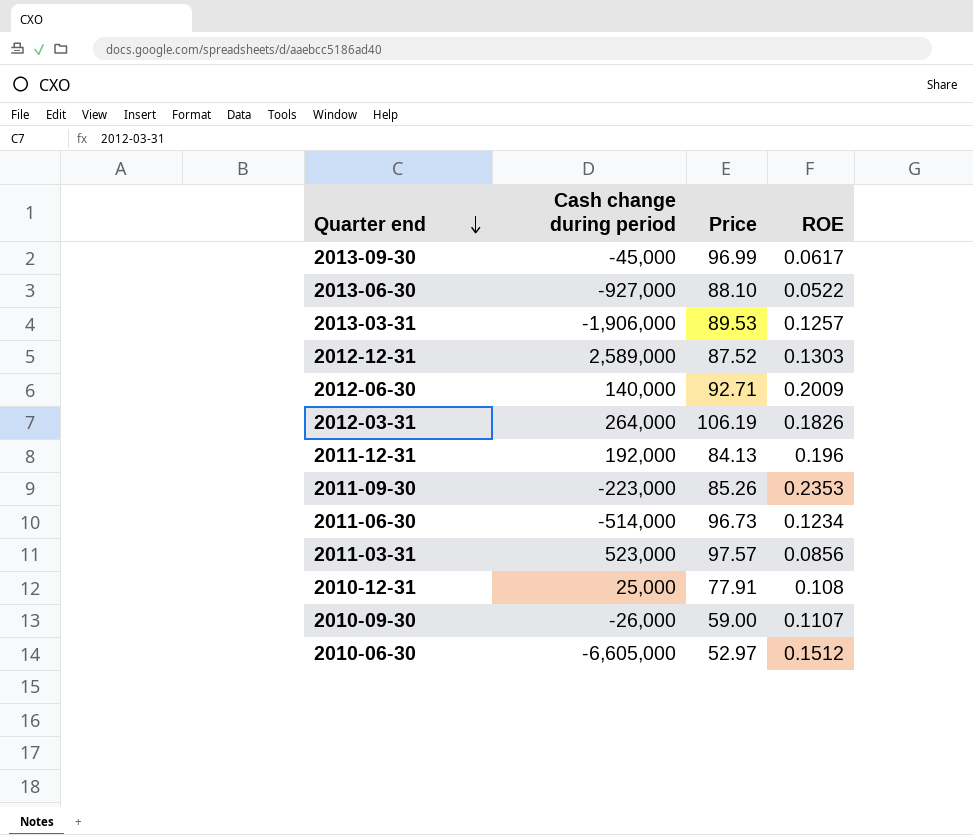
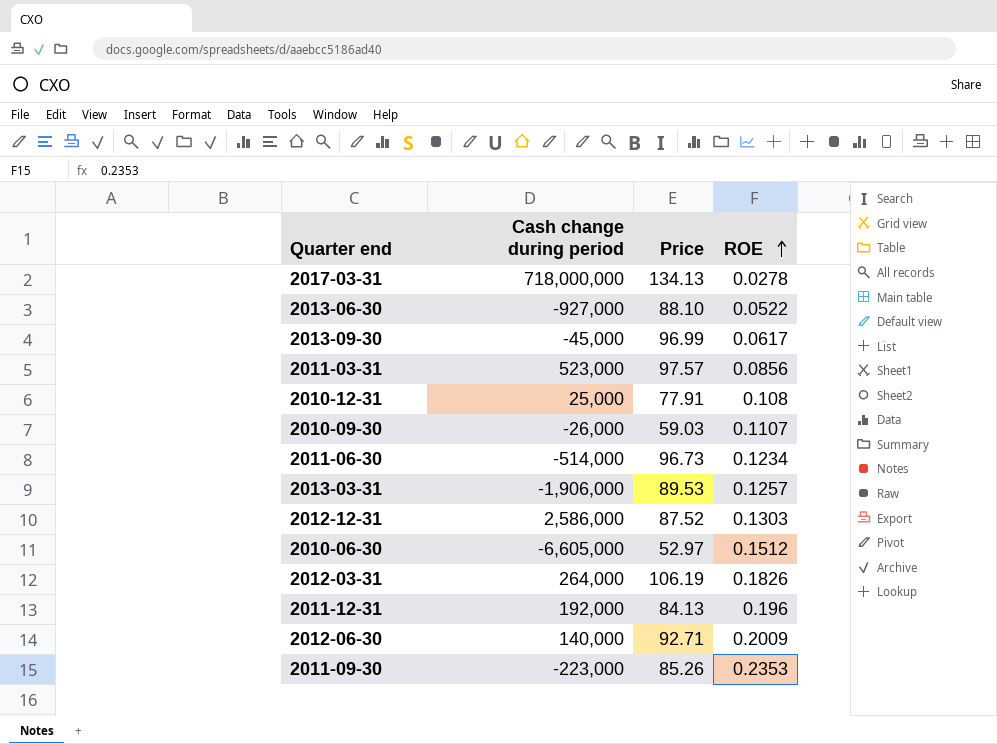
row order: Quarter end descending -> ROE ascending
row 2017-03-31: none -> 718,000,000 | 134.13 | 0.0278
2010-09-30 | Price: 59.00 -> 59.03
2012-12-31 | Cash change during period: 2,589,000 -> 2,586,000

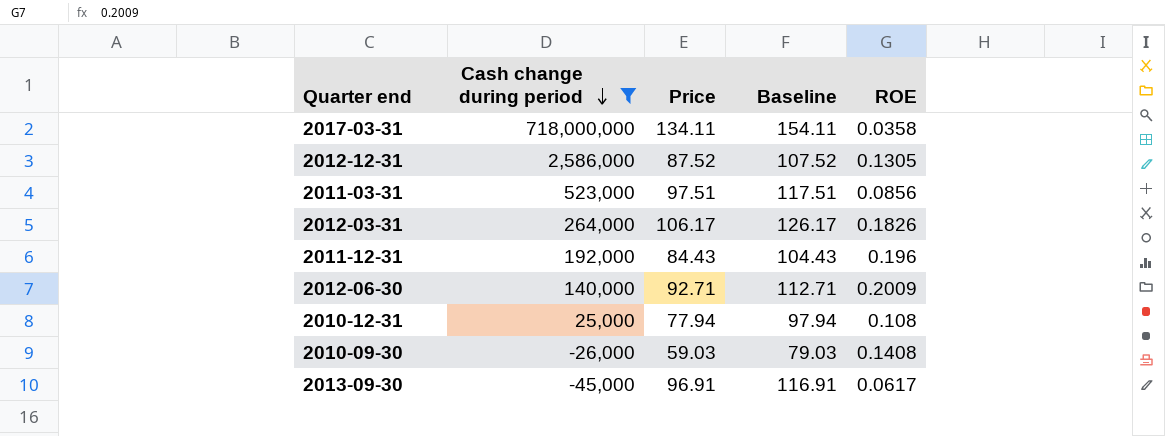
filter: none -> Cash change during period >= -45,000
row order: ROE ascending -> Cash change during period descending
column Baseline | formula: none -> [Price] + 20
2017-03-31 | Price: 134.13 -> 134.11
2017-03-31 | ROE: 0.0278 -> 0.0358
2012-12-31 | ROE: 0.1303 -> 0.1305
2011-03-31 | Price: 97.57 -> 97.51
2012-03-31 | Price: 106.19 -> 106.17
2011-12-31 | Price: 84.13 -> 84.43
2010-12-31 | Price: 77.91 -> 77.94
2010-09-30 | ROE: 0.1107 -> 0.1408
2013-09-30 | Price: 96.99 -> 96.91

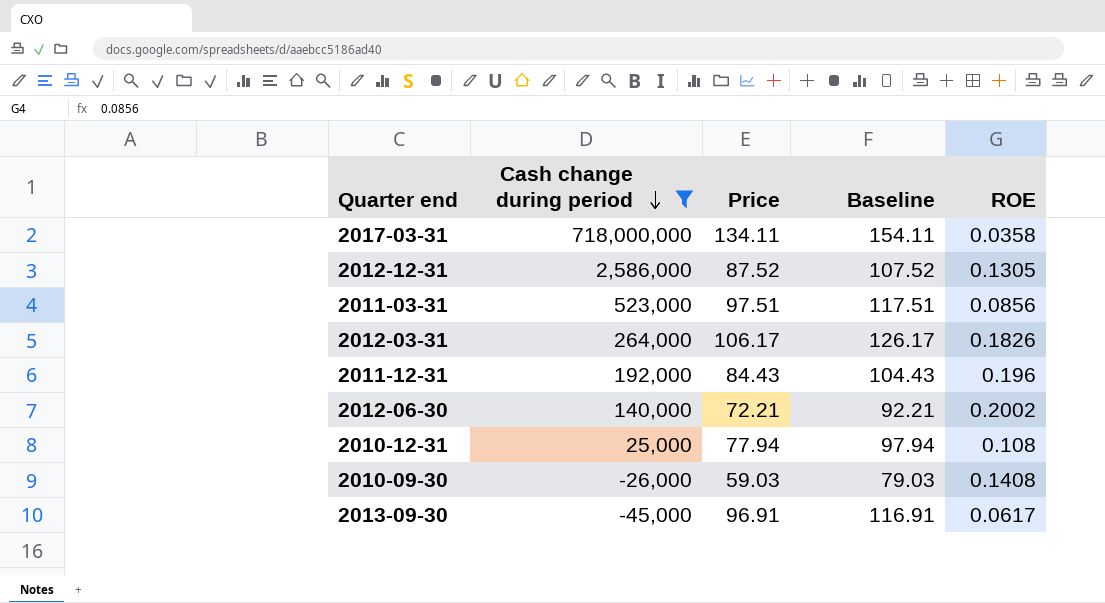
2012-06-30 | Price: 92.71 -> 72.21
2012-06-30 | Baseline: 112.71 -> 92.21
2012-06-30 | ROE: 0.2009 -> 0.2002

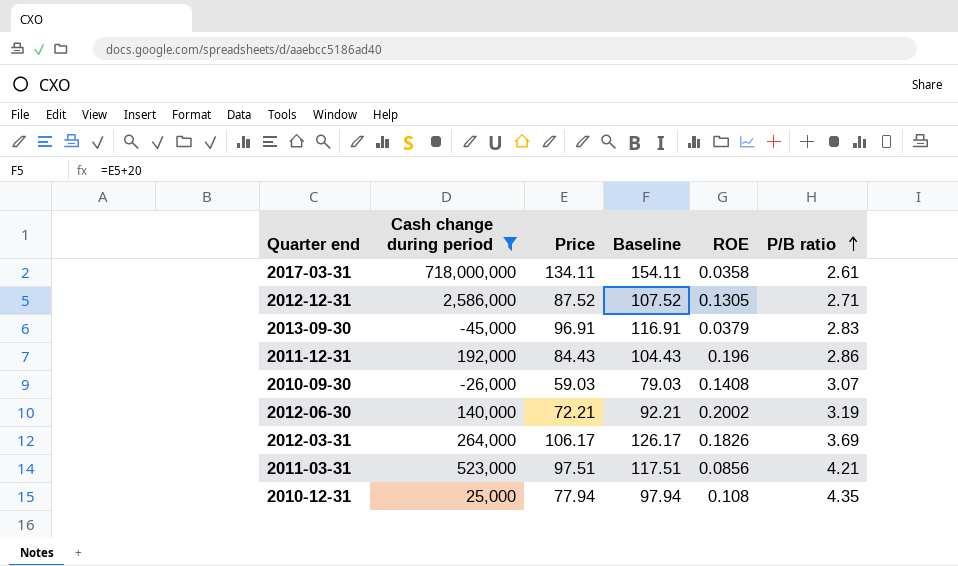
row order: Cash change during period descending -> P/B ratio ascending
column P/B ratio | position: none -> 6
2013-09-30 | ROE: 0.0617 -> 0.0379

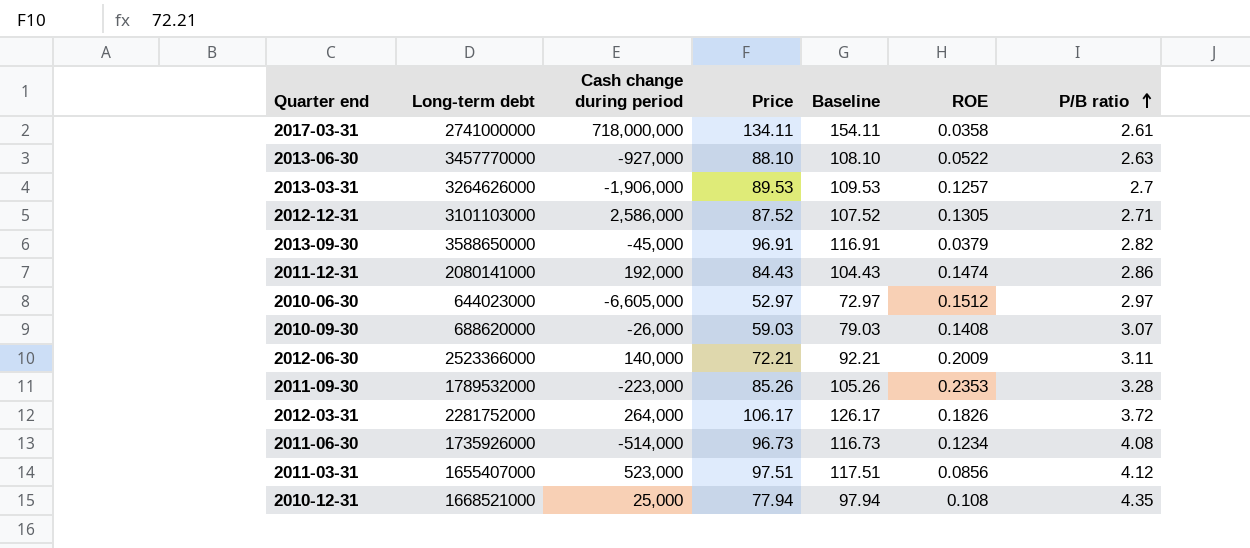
filter: Cash change during period >= -45,000 -> none
column Long-term debt | position: none -> 2
2013-09-30 | P/B ratio: 2.83 -> 2.82
2011-12-31 | ROE: 0.196 -> 0.1474
2012-06-30 | ROE: 0.2002 -> 0.2009
2012-06-30 | P/B ratio: 3.19 -> 3.11
2012-03-31 | P/B ratio: 3.69 -> 3.72
2011-03-31 | P/B ratio: 4.21 -> 4.12

